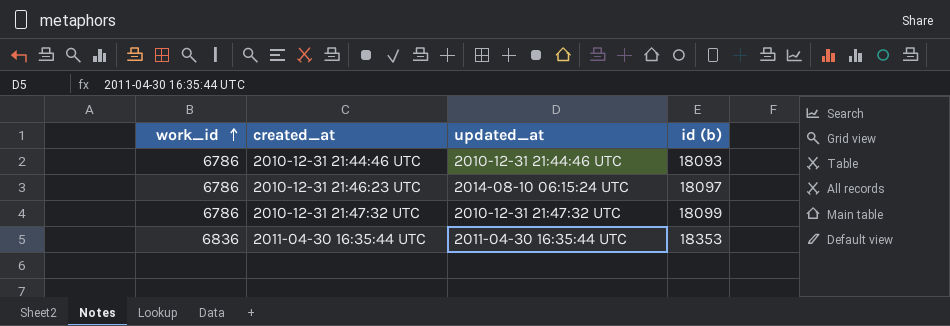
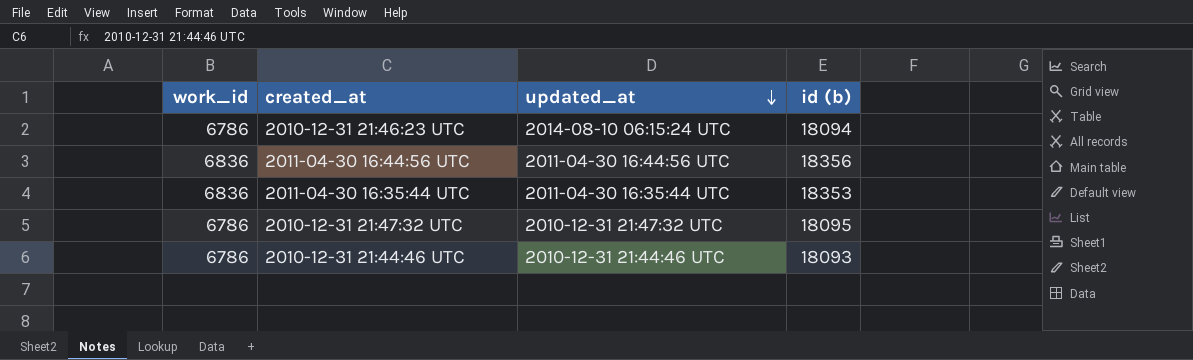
row order: work_id ascending -> updated_at descending
2010-12-31 21:46:23 UTC | id (b): 18097 -> 18094
row 2011-04-30 16:44:56 UTC: none -> 6836 | 2011-04-30 16:44:56 UTC | 18356
2010-12-31 21:47:32 UTC | id (b): 18099 -> 18095

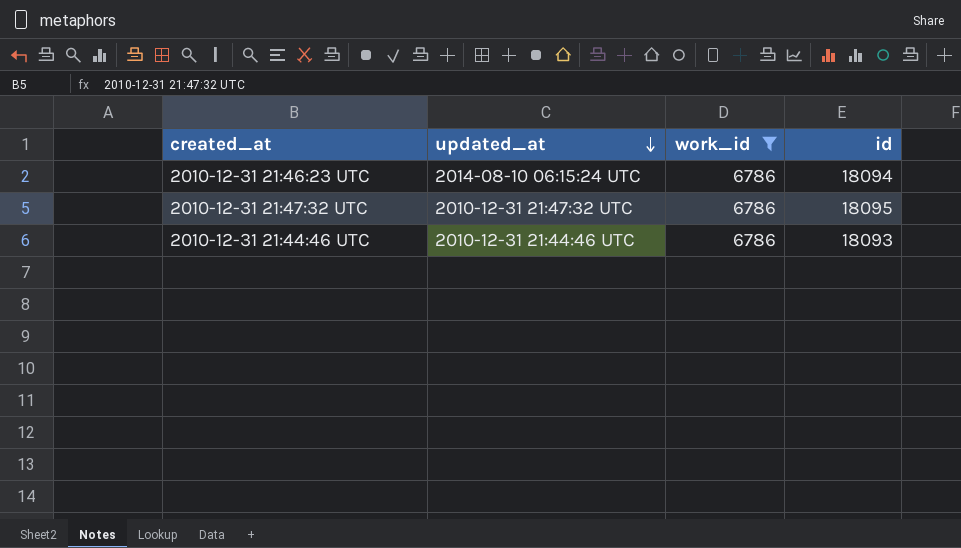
filter: none -> work_id = 6786
column work_id | position: 1 -> 3
column name: id (b) -> id

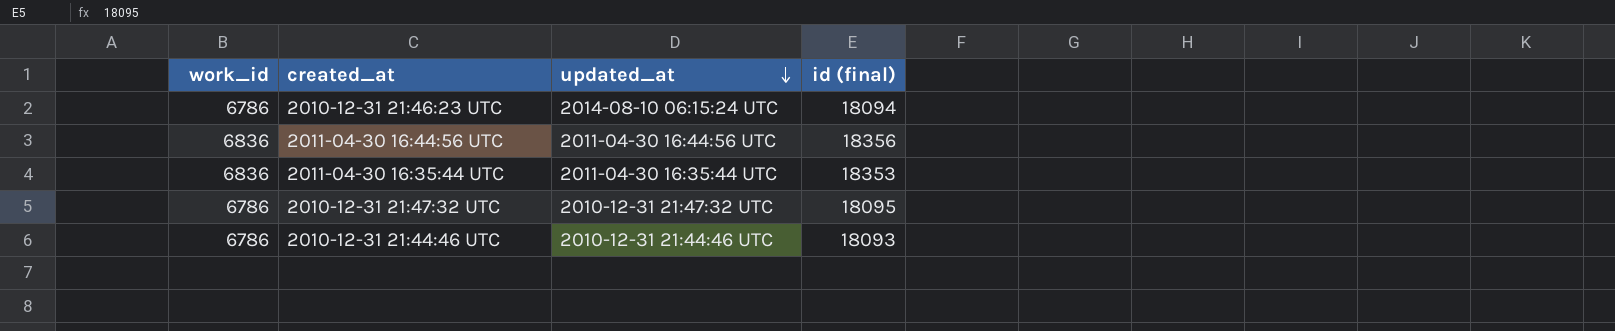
filter: work_id = 6786 -> none
column work_id | position: 3 -> 1
column name: id -> id (final)

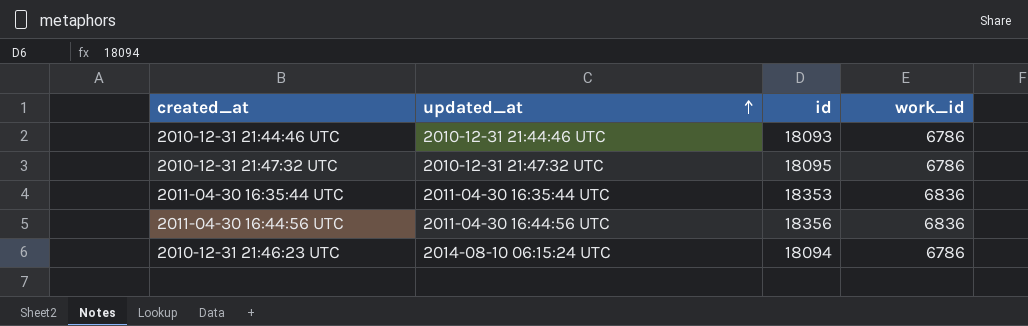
row order: updated_at descending -> updated_at ascending
column name: id (final) -> id
column work_id | position: 1 -> 4

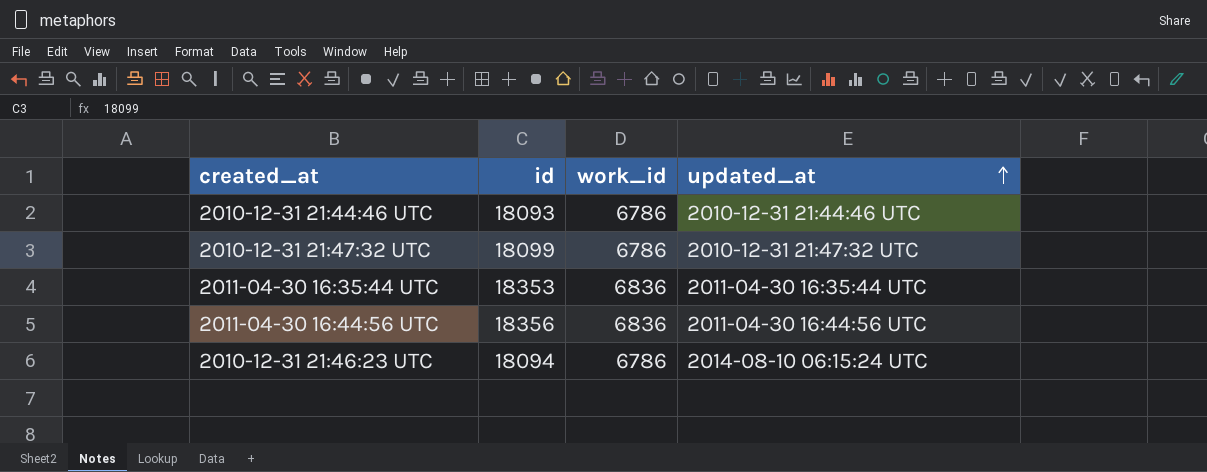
column updated_at | position: 2 -> 4
2010-12-31 21:47:32 UTC | id: 18095 -> 18099

